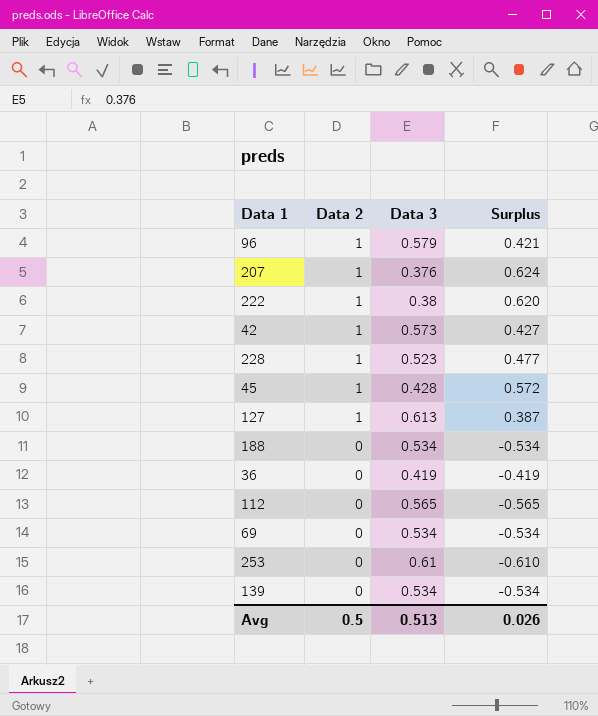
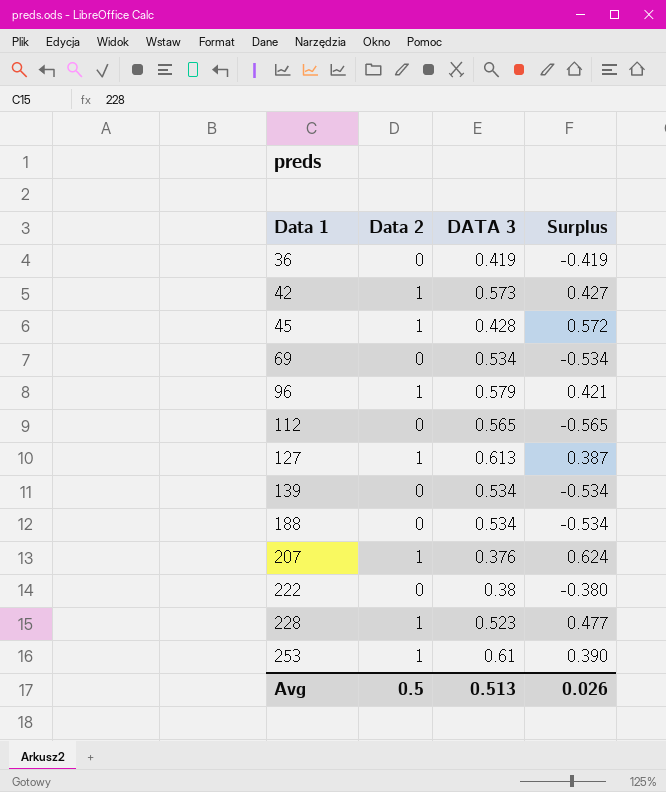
row order: Data 2 descending -> Data 1 ascending
column name: Data 3 -> DATA 3
222 | Data 2: 1 -> 0
222 | Surplus: 0.620 -> -0.380
253 | Data 2: 0 -> 1
253 | Surplus: -0.610 -> 0.390

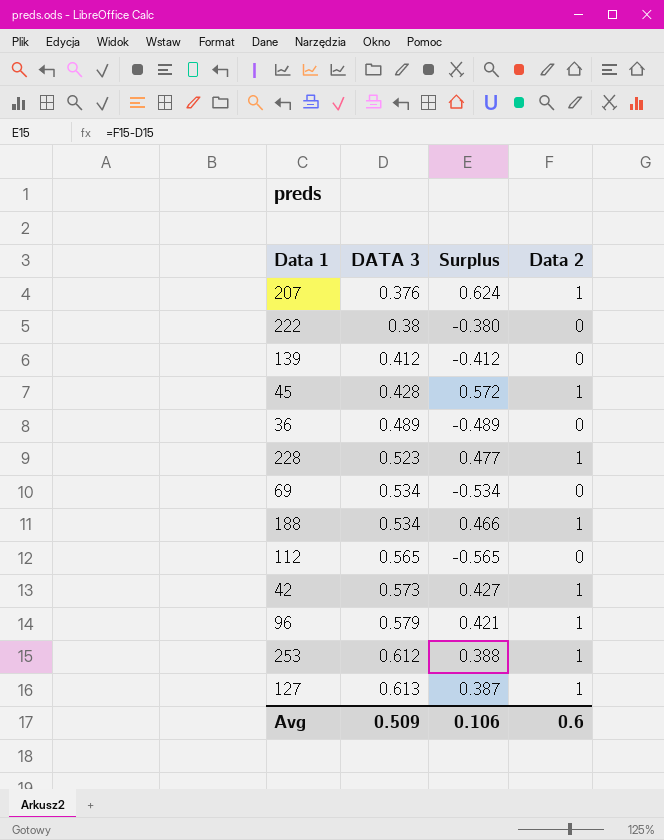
row order: Data 1 ascending -> DATA 3 ascending
column Data 2 | position: 2 -> 4
139 | DATA 3: 0.534 -> 0.412
139 | Surplus: -0.534 -> -0.412
36 | DATA 3: 0.419 -> 0.489
36 | Surplus: -0.419 -> -0.489
188 | Surplus: -0.534 -> 0.466
188 | Data 2: 0 -> 1
253 | DATA 3: 0.61 -> 0.612
253 | Surplus: 0.390 -> 0.388
Avg | DATA 3: 0.513 -> 0.509
Avg | Surplus: 0.026 -> 0.106
Avg | Data 2: 0.5 -> 0.6

